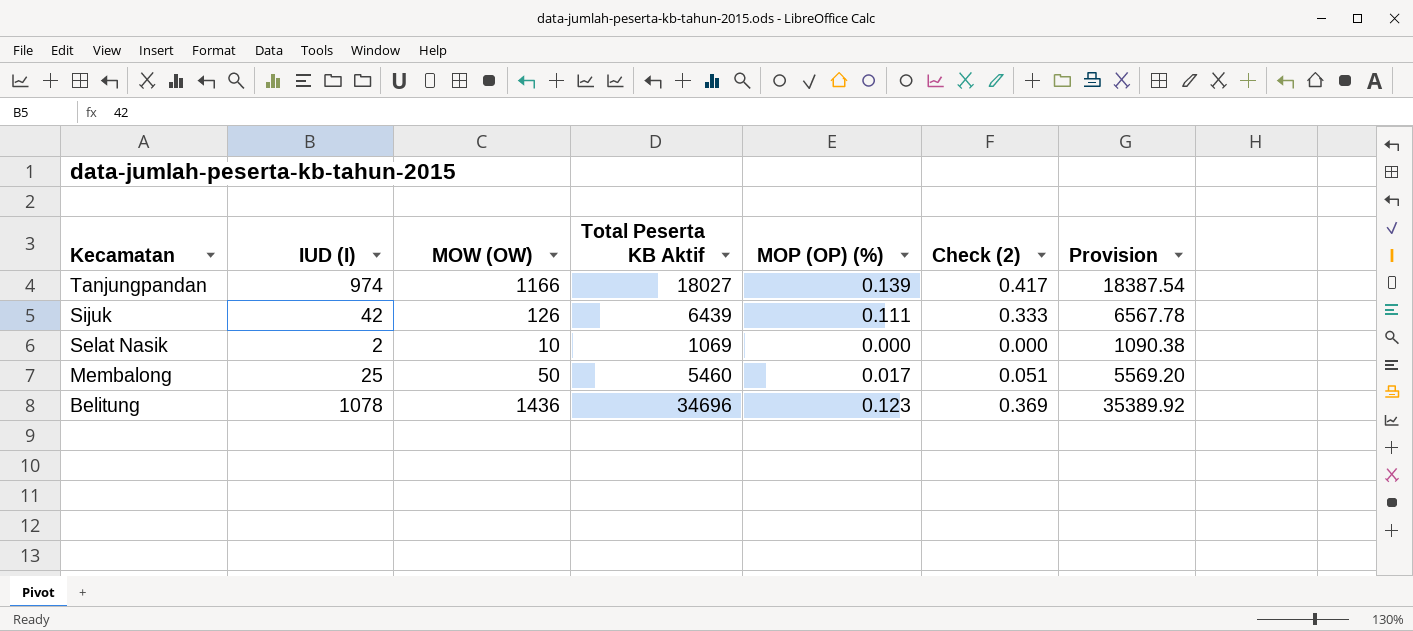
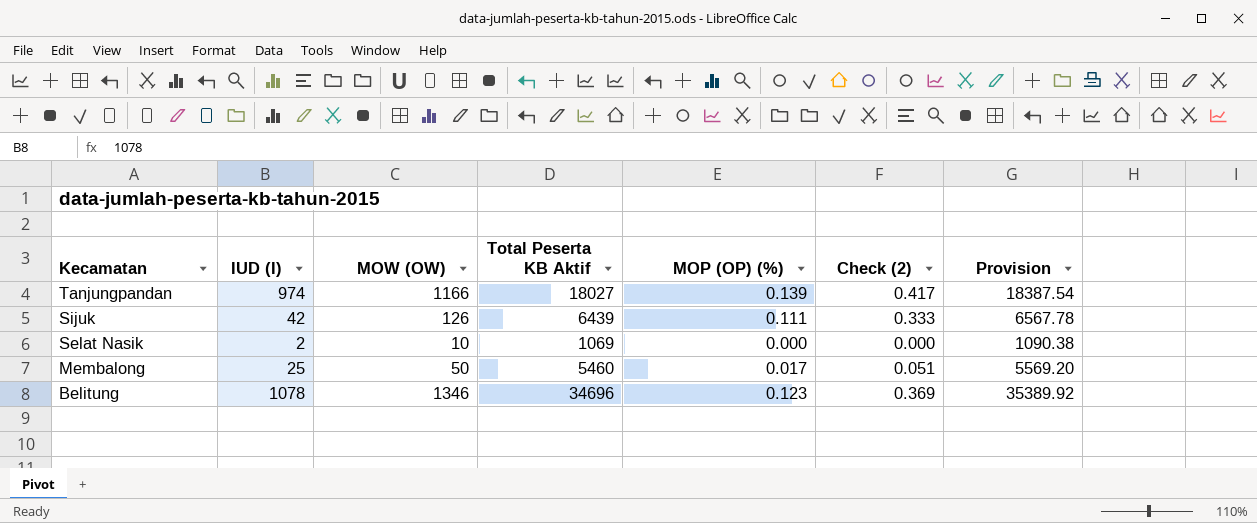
Belitung | MOW (OW): 1436 -> 1346

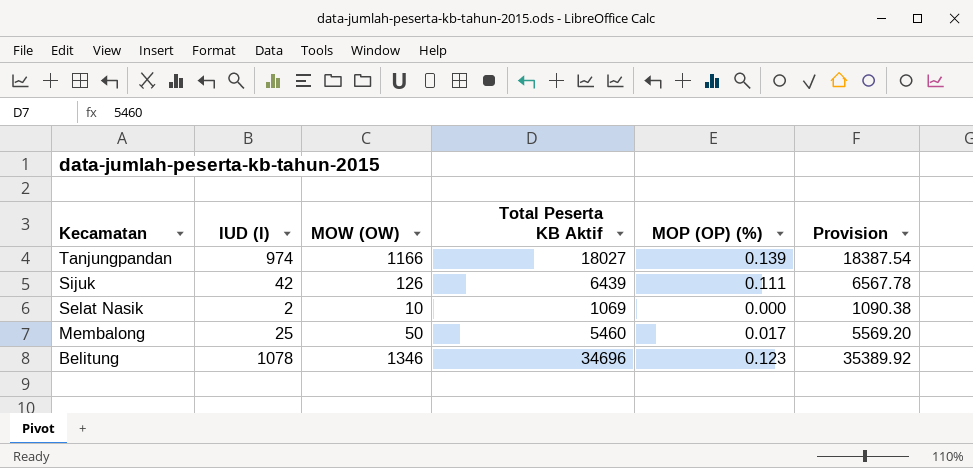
column Check (2) | formula: [MOP (OP) (%)] * 3 -> none

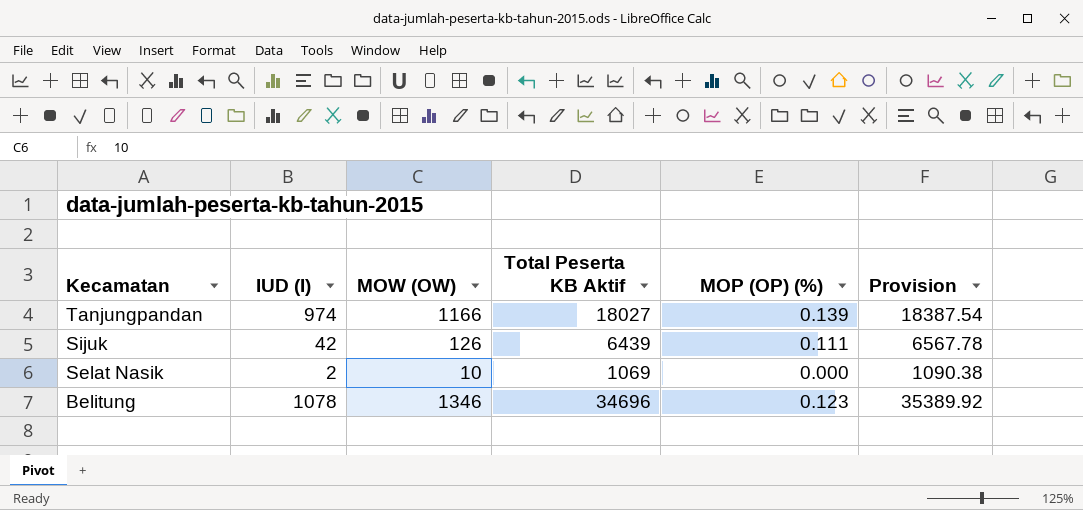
row Membalong: 25 | 50 | 5460 | 0.017 | 5569.20 -> none

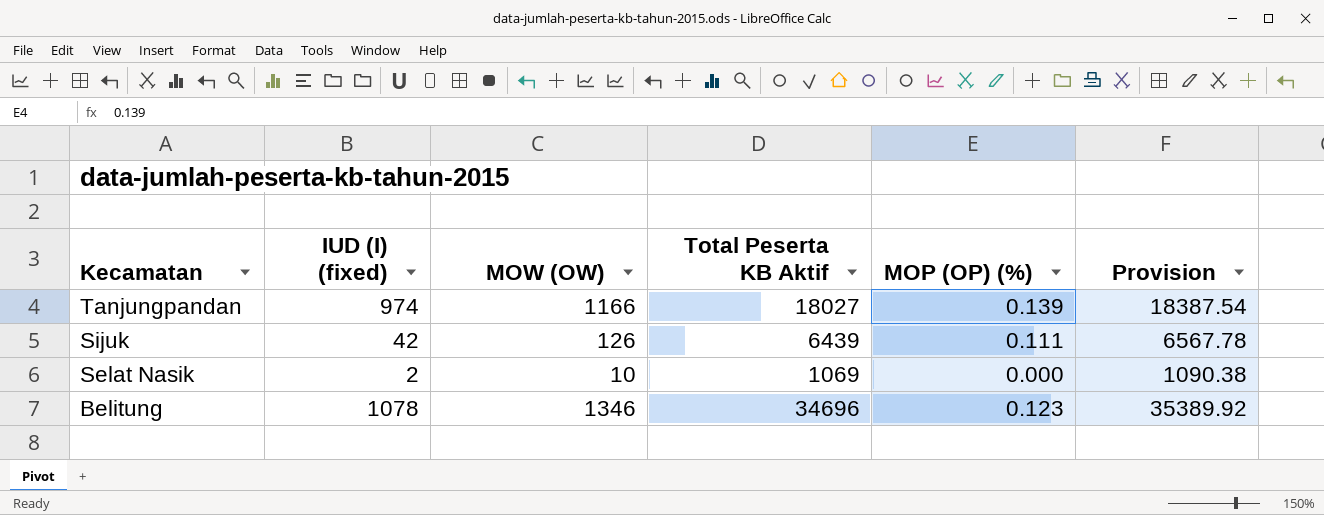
column name: IUD (I) -> IUD (I) (fixed)

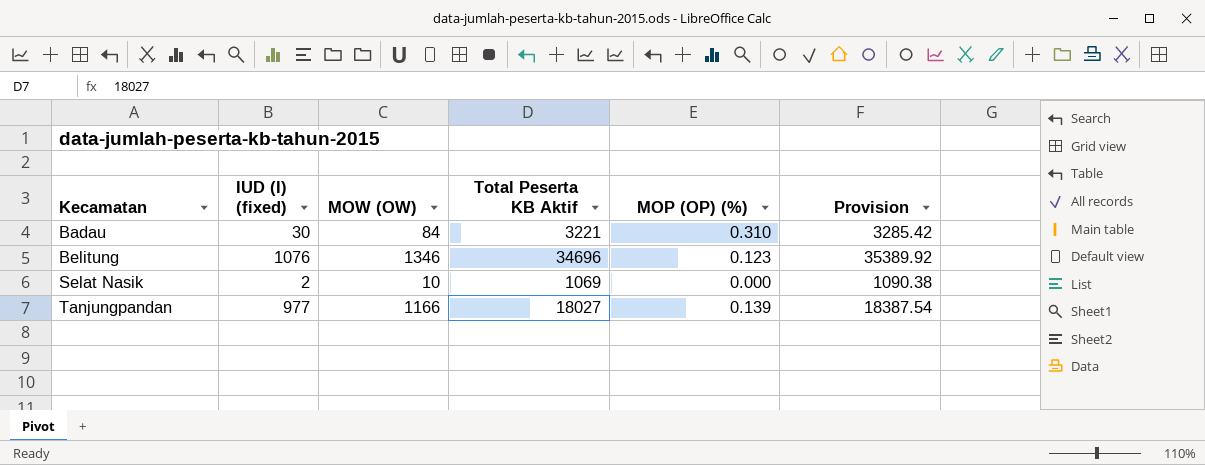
row order: Kecamatan descending -> Kecamatan ascending
row Sijuk: 42 | 126 | 6439 | 0.111 | 6567.78 -> none
row Badau: none -> 30 | 84 | 3221 | 0.310 | 3285.42
Belitung | IUD (I) (fixed): 1078 -> 1076
Tanjungpandan | IUD (I) (fixed): 974 -> 977

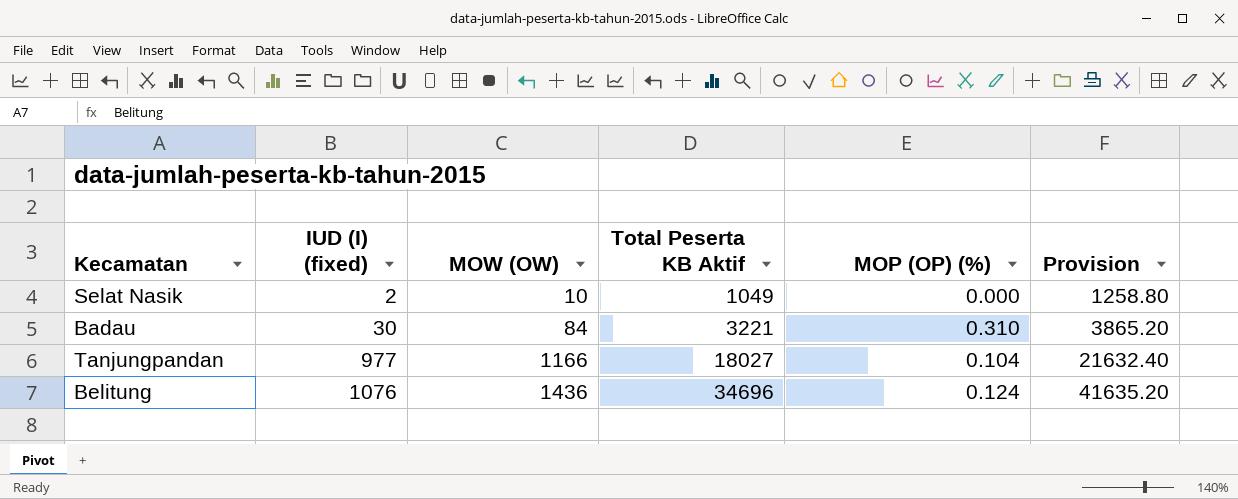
row order: Kecamatan ascending -> IUD (I) (fixed) ascending
column Provision | formula: [Total Peserta KB Aktif] * 1.02 -> [Total Peserta KB Aktif] * 1.2
Selat Nasik | Total Peserta KB Aktif: 1069 -> 1049
Tanjungpandan | MOP (OP) (%): 0.139 -> 0.104
Belitung | MOW (OW): 1346 -> 1436
Belitung | MOP (OP) (%): 0.123 -> 0.124

